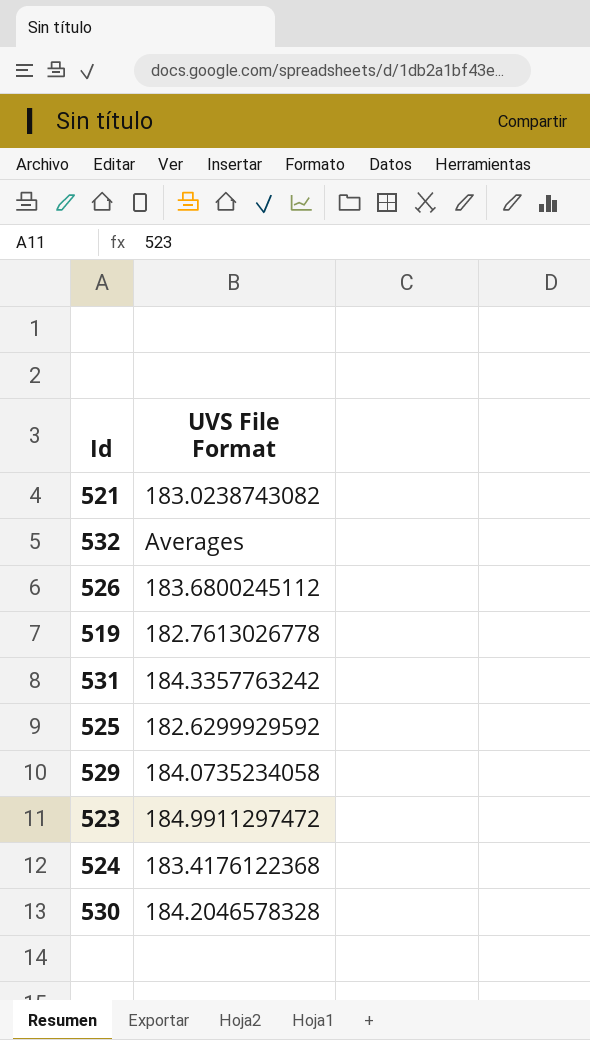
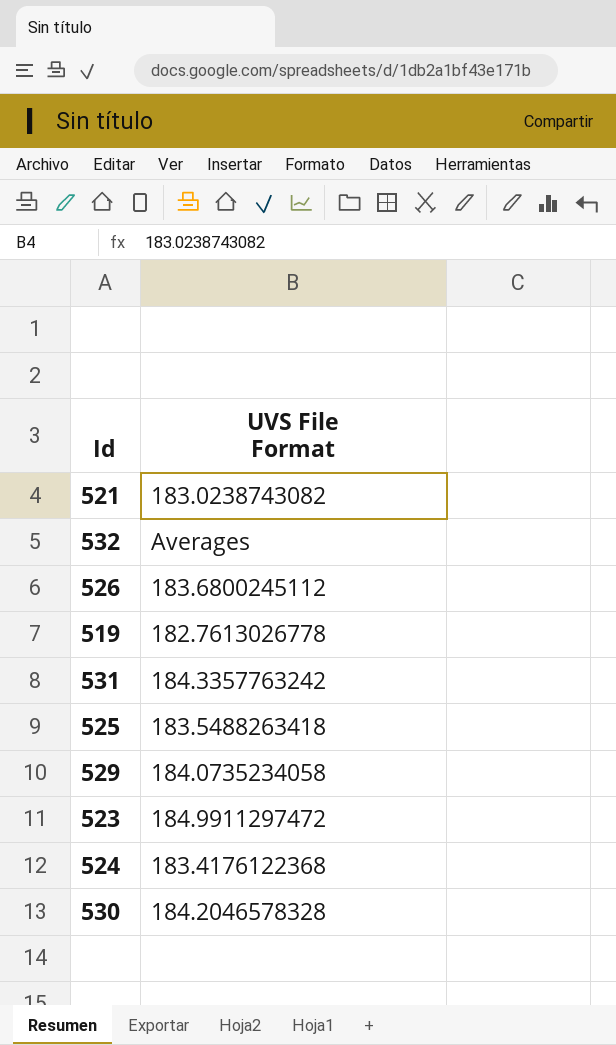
525 | UVS File Format: 182.6299929592 -> 183.5488263418

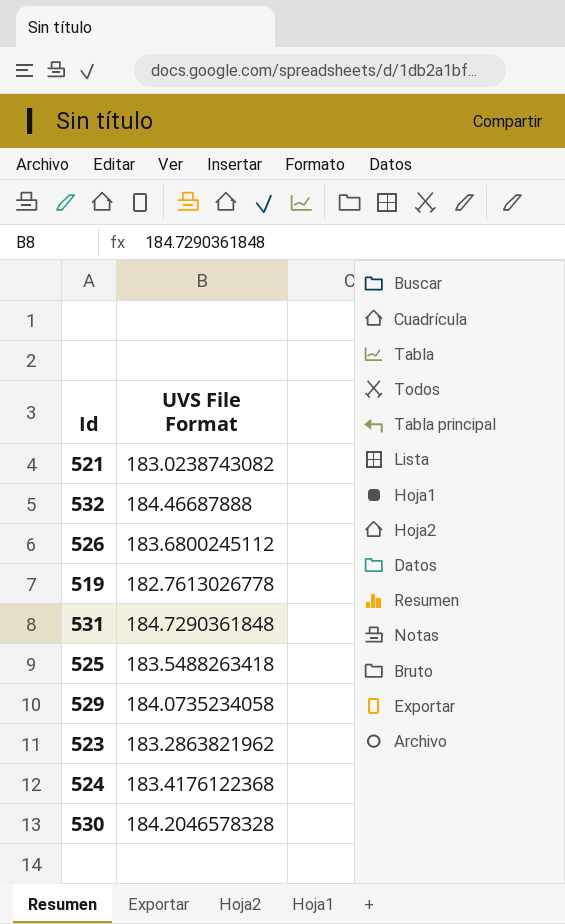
532 | UVS File Format: Averages -> 184.46687888
531 | UVS File Format: 184.3357763242 -> 184.7290361848
523 | UVS File Format: 184.9911297472 -> 183.2863821962

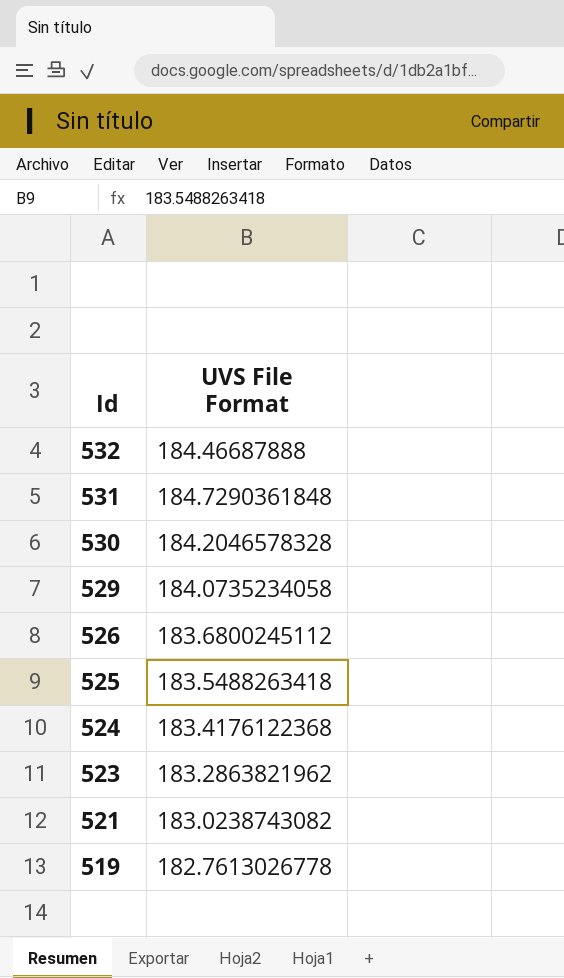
row order: none -> Id descending

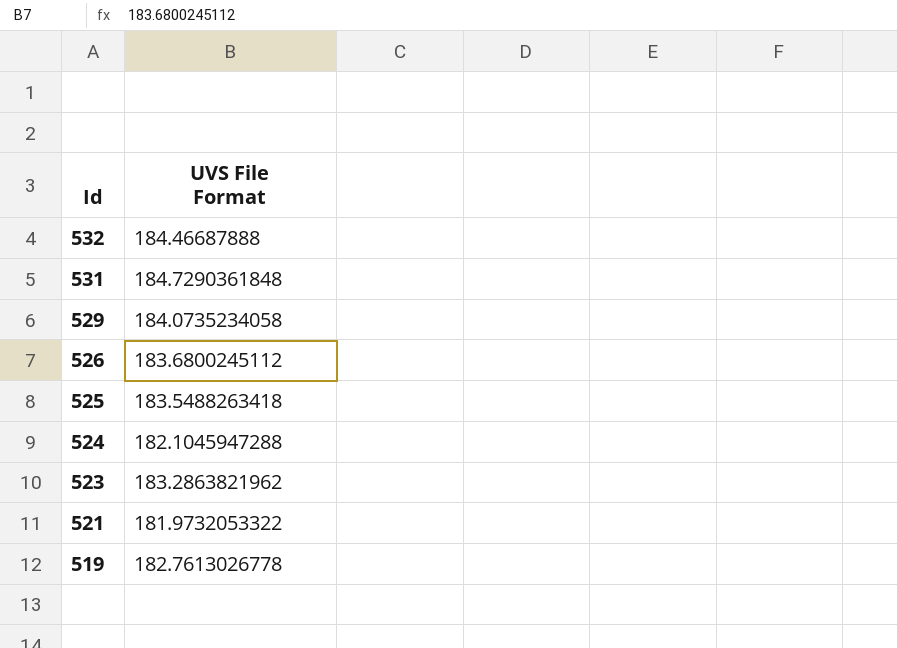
row 530: 184.2046578328 -> none
524 | UVS File Format: 183.4176122368 -> 182.1045947288
521 | UVS File Format: 183.0238743082 -> 181.9732053322

